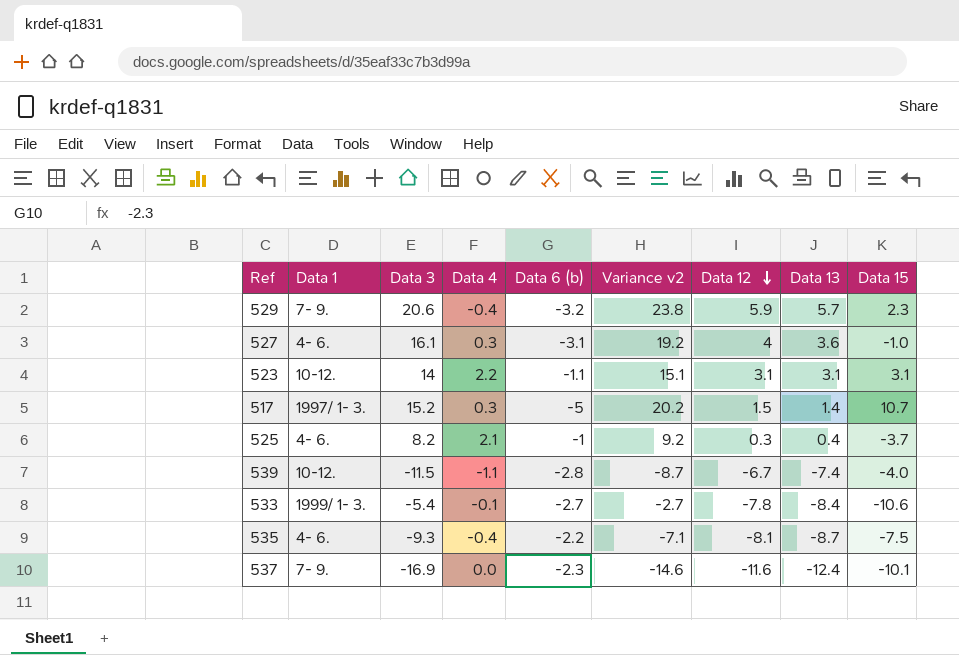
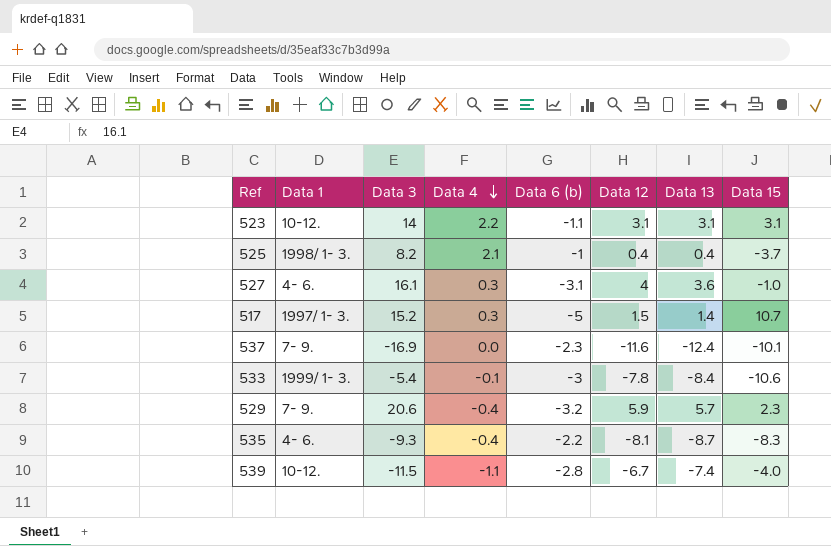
row order: Data 12 descending -> Data 4 descending
column Variance v2 | formula: [Data 3] - [Data 6 (b)] -> none
525 | Data 1: 4- 6. -> 1998/ 1- 3.
525 | Data 12: 0.3 -> 0.4
533 | Data 6 (b): -2.7 -> -3
535 | Data 15: -7.5 -> -8.3

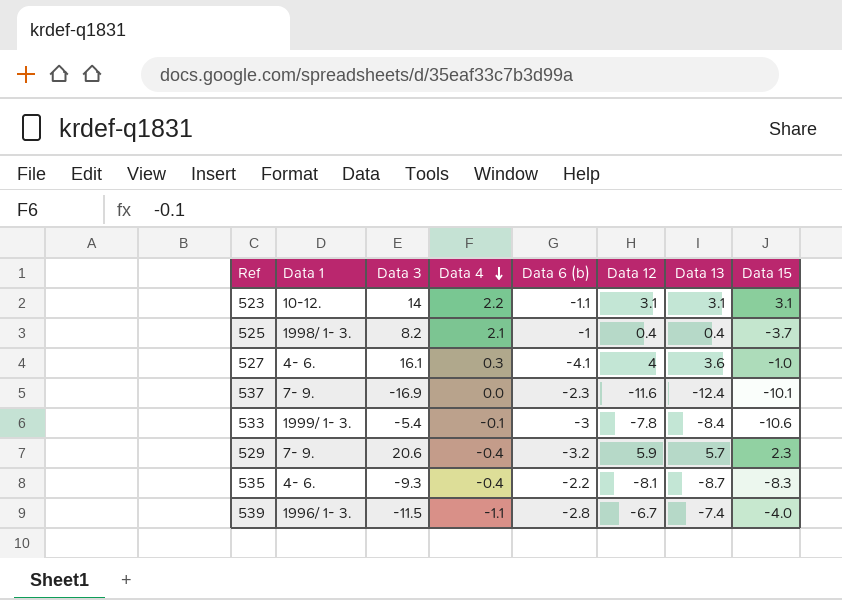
row 517: 1997/ 1- 3. | 15.2 | 0.3 | -5 | 1.5 | 1.4 | 10.7 -> none
527 | Data 6 (b): -3.1 -> -4.1
539 | Data 1: 10-12. -> 1996/ 1- 3.

